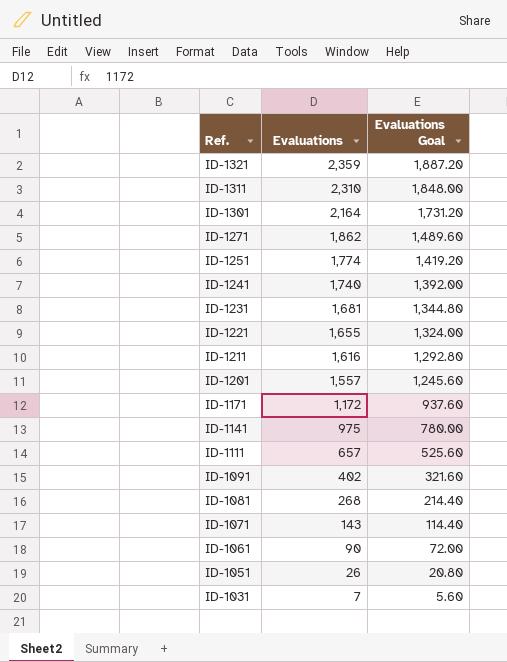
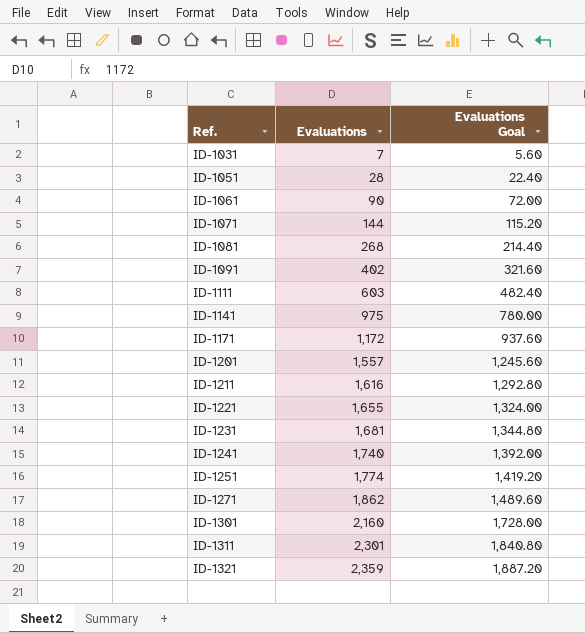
row order: Ref. descending -> Ref. ascending
ID-1051 | Evaluations: 26 -> 28
ID-1051 | Evaluations Goal: 20.80 -> 22.40
ID-1071 | Evaluations: 143 -> 144
ID-1071 | Evaluations Goal: 114.40 -> 115.20
ID-1111 | Evaluations: 657 -> 603
ID-1111 | Evaluations Goal: 525.60 -> 482.40
ID-1301 | Evaluations: 2,164 -> 2,160
ID-1301 | Evaluations Goal: 1,731.20 -> 1,728.00
ID-1311 | Evaluations: 2,310 -> 2,301
ID-1311 | Evaluations Goal: 1,848.00 -> 1,840.80

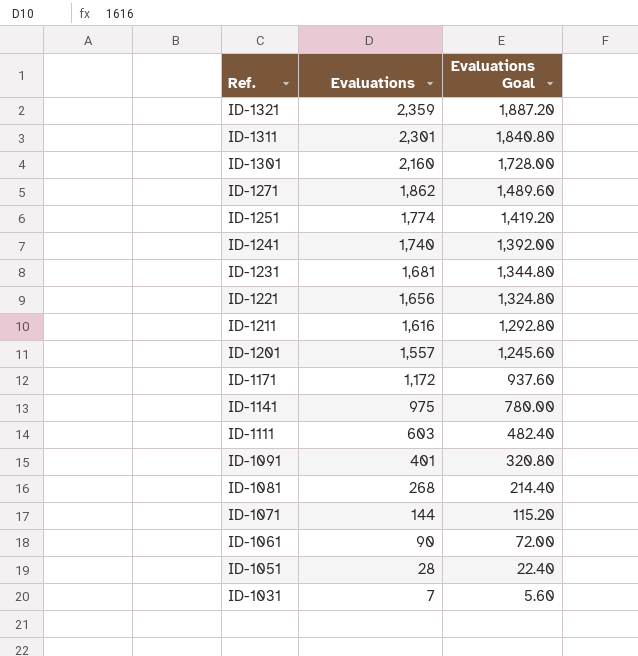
row order: Ref. ascending -> Ref. descending
ID-1221 | Evaluations: 1,655 -> 1,656
ID-1221 | Evaluations Goal: 1,324.00 -> 1,324.80
ID-1091 | Evaluations: 402 -> 401
ID-1091 | Evaluations Goal: 321.60 -> 320.80

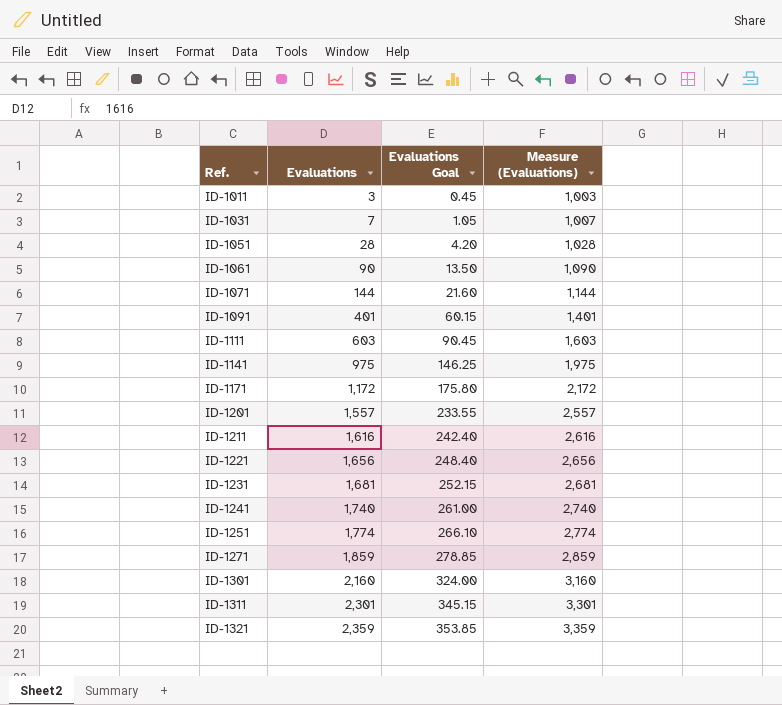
row order: Ref. descending -> Ref. ascending
column Evaluations Goal | formula: [Evaluations] * 0.8 -> [Evaluations] * 0.15
column Measure (Evaluations) | formula: none -> [Evaluations] + 1000
row ID-1081: 268 | 214.40 -> none
row ID-1011: none -> 3 | 0.45 | 1,003
ID-1271 | Evaluations: 1,862 -> 1,859

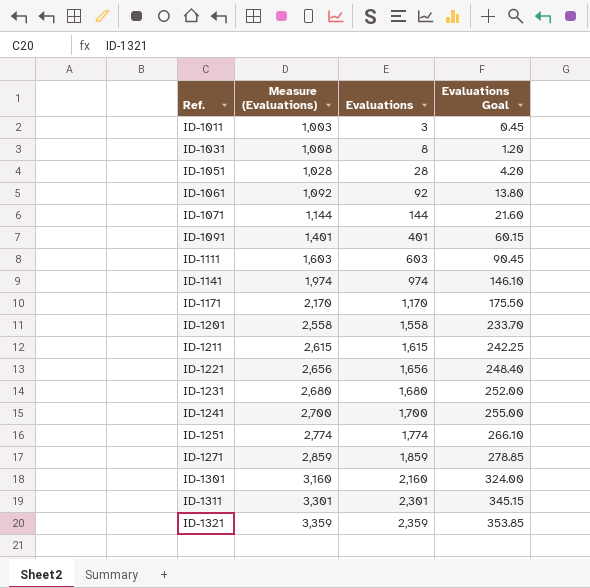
column Measure (Evaluations) | position: 4 -> 2
ID-1031 | Measure (Evaluations): 1,007 -> 1,008
ID-1031 | Evaluations: 7 -> 8
ID-1031 | Evaluations Goal: 1.05 -> 1.20
ID-1061 | Measure (Evaluations): 1,090 -> 1,092
ID-1061 | Evaluations: 90 -> 92
ID-1061 | Evaluations Goal: 13.50 -> 13.80
ID-1141 | Measure (Evaluations): 1,975 -> 1,974
ID-1141 | Evaluations: 975 -> 974
ID-1141 | Evaluations Goal: 146.25 -> 146.10
ID-1171 | Measure (Evaluations): 2,172 -> 2,170
ID-1171 | Evaluations: 1,172 -> 1,170
ID-1171 | Evaluations Goal: 175.80 -> 175.50
ID-1201 | Measure (Evaluations): 2,557 -> 2,558
ID-1201 | Evaluations: 1,557 -> 1,558
ID-1201 | Evaluations Goal: 233.55 -> 233.70
ID-1211 | Measure (Evaluations): 2,616 -> 2,615
ID-1211 | Evaluations: 1,616 -> 1,615
ID-1211 | Evaluations Goal: 242.40 -> 242.25
ID-1231 | Measure (Evaluations): 2,681 -> 2,680
ID-1231 | Evaluations: 1,681 -> 1,680
ID-1231 | Evaluations Goal: 252.15 -> 252.00
ID-1241 | Measure (Evaluations): 2,740 -> 2,700
ID-1241 | Evaluations: 1,740 -> 1,700
ID-1241 | Evaluations Goal: 261.00 -> 255.00

